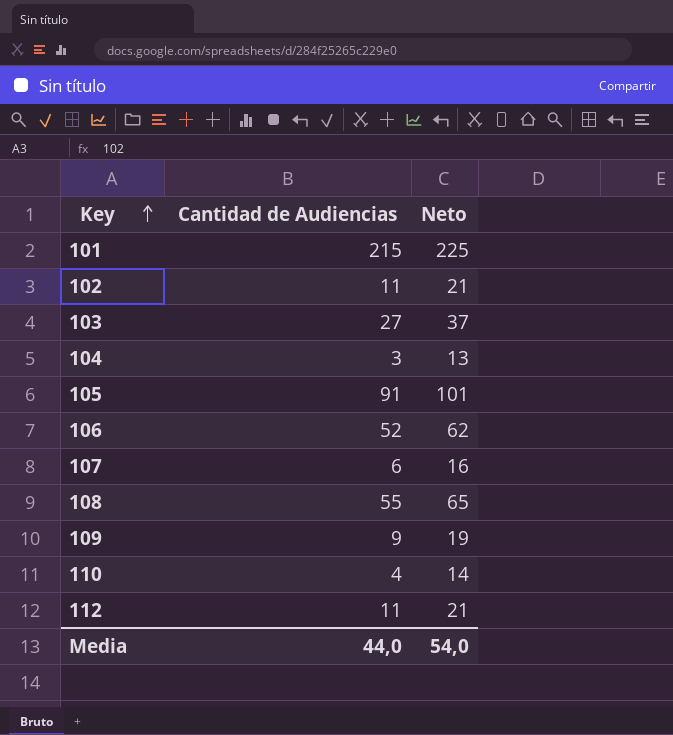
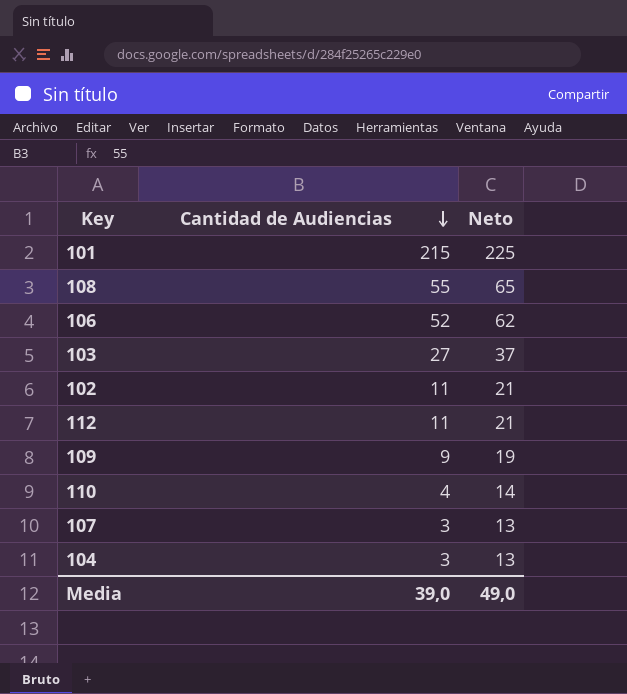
row order: Key ascending -> Cantidad de Audiencias descending
row 105: 91 | 101 -> none
107 | Cantidad de Audiencias: 6 -> 3
107 | Neto: 16 -> 13
Media | Cantidad de Audiencias: 44,0 -> 39,0
Media | Neto: 54,0 -> 49,0

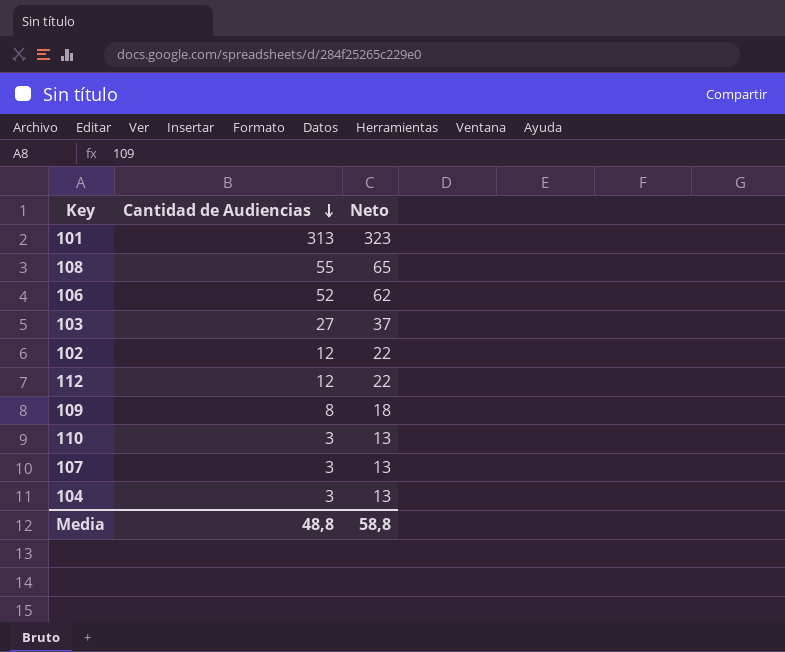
101 | Cantidad de Audiencias: 215 -> 313
101 | Neto: 225 -> 323
102 | Cantidad de Audiencias: 11 -> 12
102 | Neto: 21 -> 22
112 | Cantidad de Audiencias: 11 -> 12
112 | Neto: 21 -> 22
109 | Cantidad de Audiencias: 9 -> 8
109 | Neto: 19 -> 18
110 | Cantidad de Audiencias: 4 -> 3
110 | Neto: 14 -> 13
Media | Cantidad de Audiencias: 39,0 -> 48,8
Media | Neto: 49,0 -> 58,8

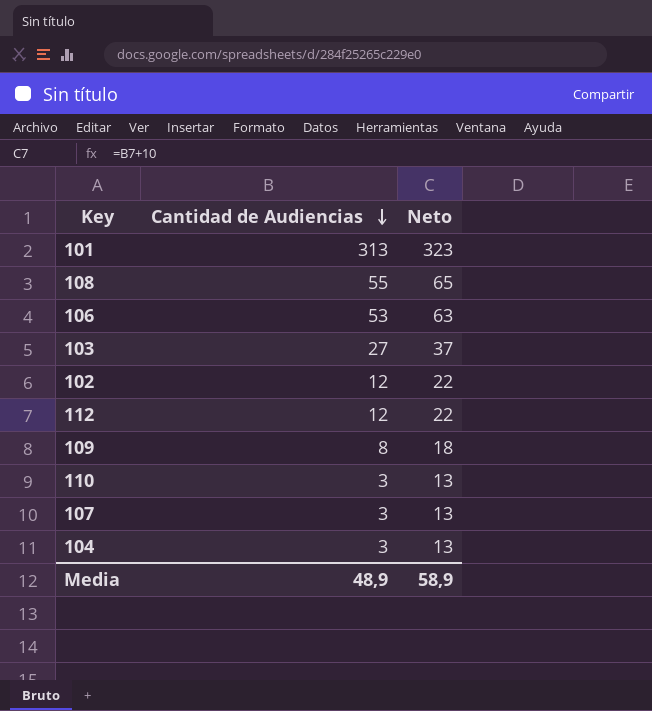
106 | Cantidad de Audiencias: 52 -> 53
106 | Neto: 62 -> 63
Media | Cantidad de Audiencias: 48,8 -> 48,9
Media | Neto: 58,8 -> 58,9

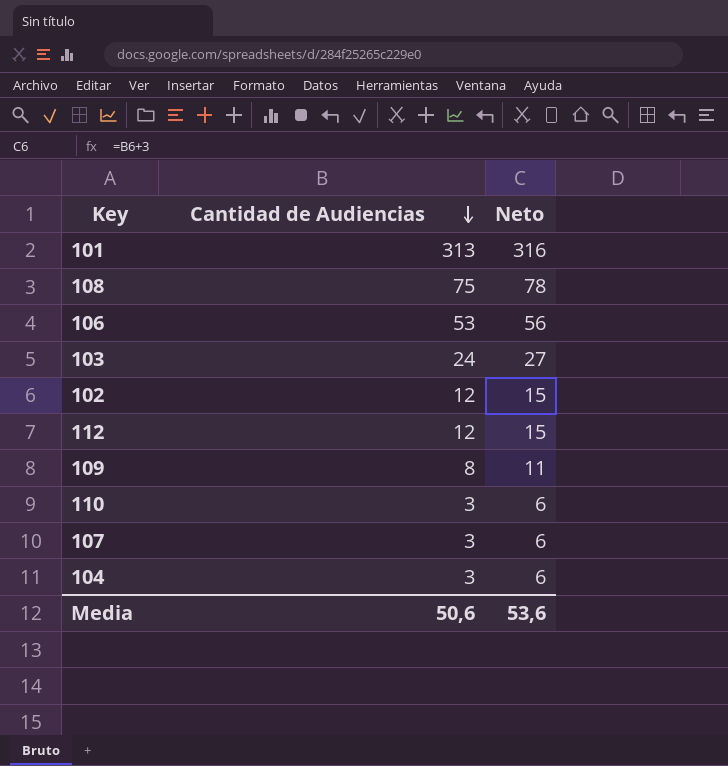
column Neto | formula: [Cantidad de Audiencias] + 10 -> [Cantidad de Audiencias] + 3
108 | Cantidad de Audiencias: 55 -> 75
103 | Cantidad de Audiencias: 27 -> 24
Media | Cantidad de Audiencias: 48,9 -> 50,6
Media | Neto: 58,9 -> 53,6

